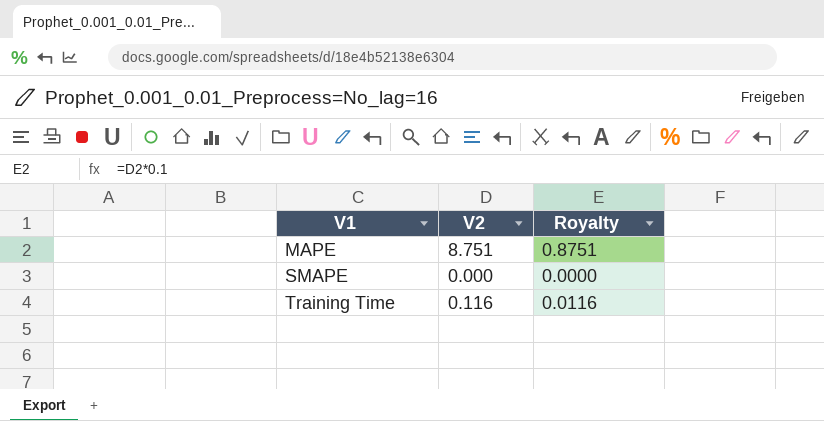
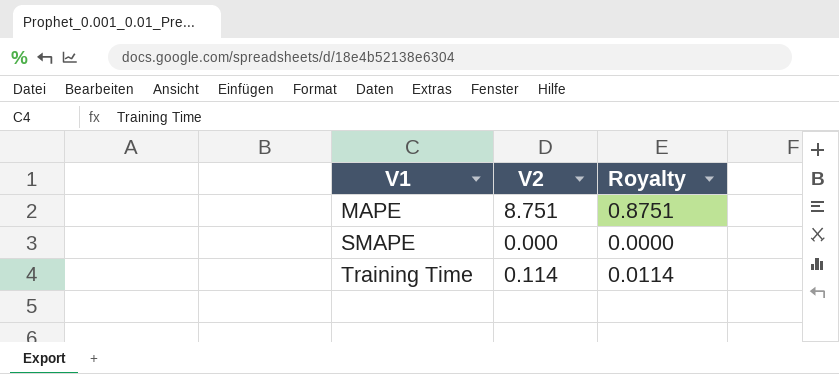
Training Time | V2: 0.116 -> 0.114
Training Time | Royalty: 0.0116 -> 0.0114

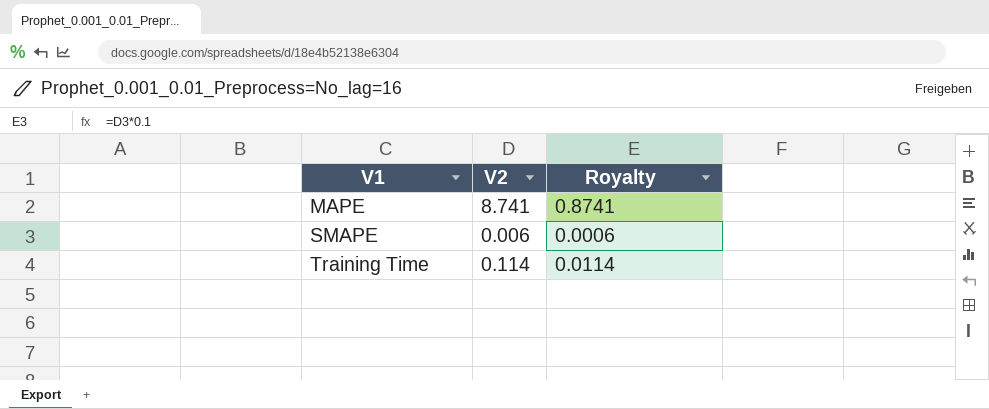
MAPE | V2: 8.751 -> 8.741
MAPE | Royalty: 0.8751 -> 0.8741
SMAPE | V2: 0.000 -> 0.006
SMAPE | Royalty: 0.0000 -> 0.0006

